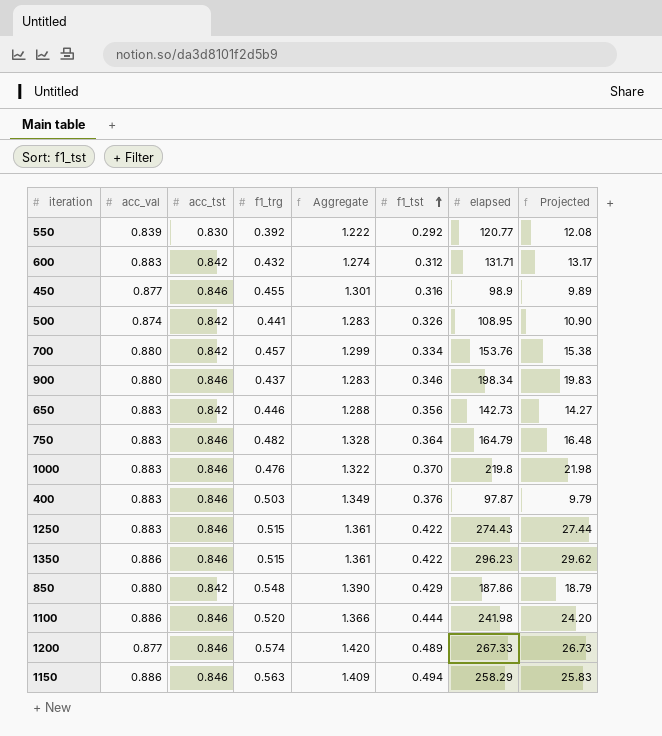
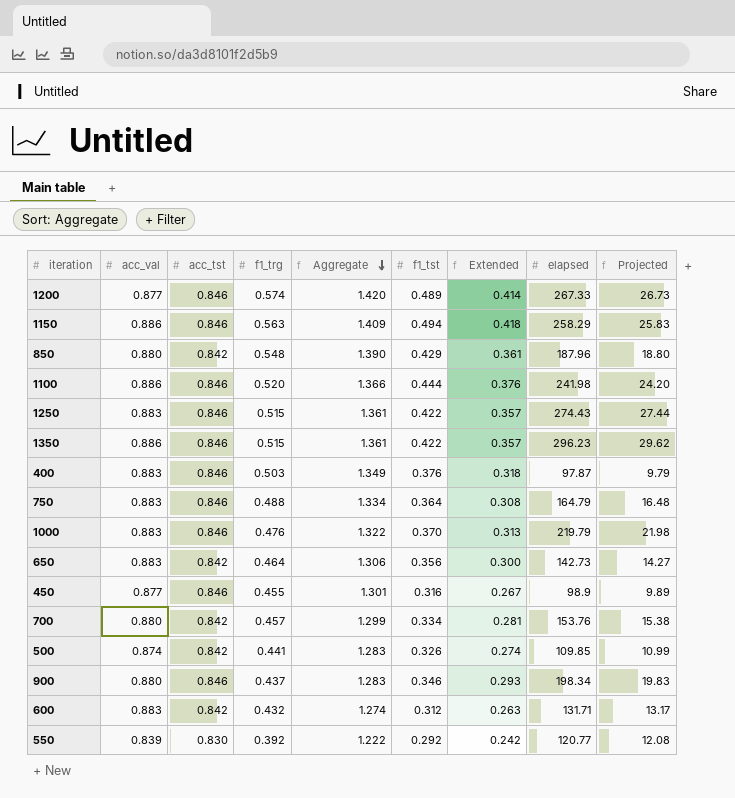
row order: f1_tst ascending -> Aggregate descending
column Extended | formula: none -> [acc_tst] * [f1_tst]
850 | elapsed: 187.86 -> 187.96
850 | Projected: 18.79 -> 18.80
750 | f1_trg: 0.482 -> 0.488
750 | Aggregate: 1.328 -> 1.334
1000 | elapsed: 219.8 -> 219.79
650 | f1_trg: 0.446 -> 0.464
650 | Aggregate: 1.288 -> 1.306
500 | elapsed: 108.95 -> 109.85
500 | Projected: 10.90 -> 10.99

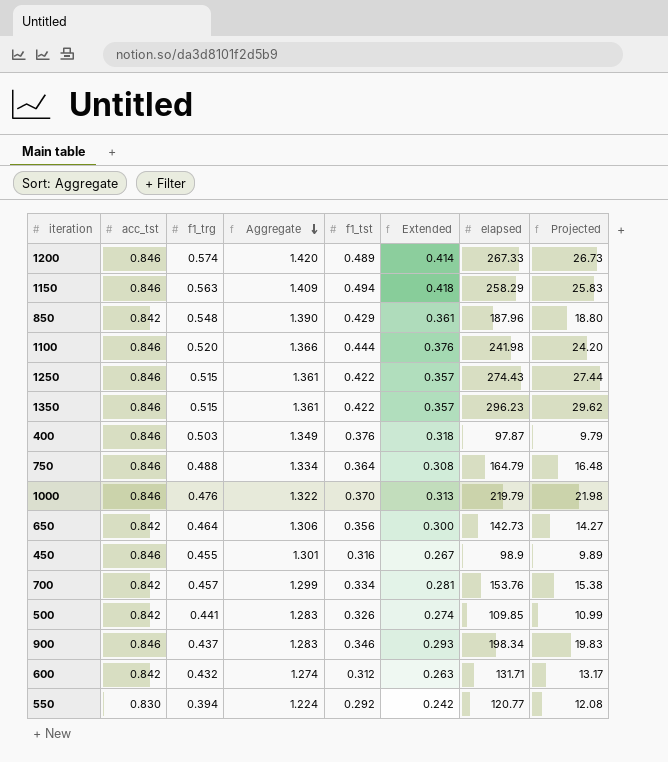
column acc_val | position: 2 -> none
550 | f1_trg: 0.392 -> 0.394
550 | Aggregate: 1.222 -> 1.224

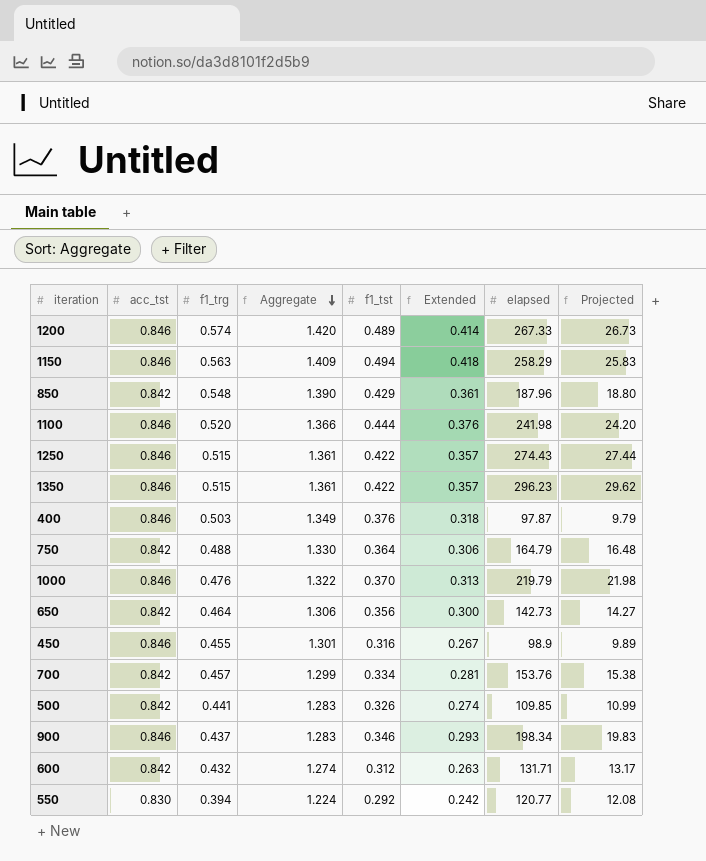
750 | acc_tst: 0.846 -> 0.842
750 | Aggregate: 1.334 -> 1.330
750 | Extended: 0.308 -> 0.306

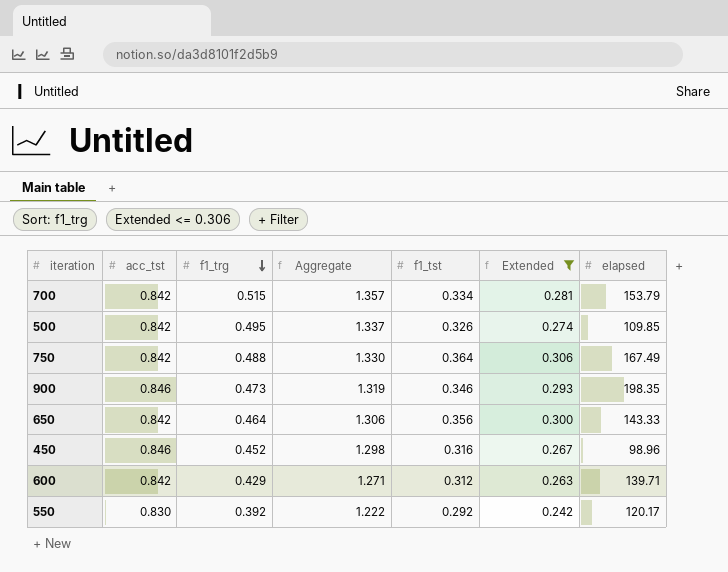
filter: none -> Extended <= 0.306
row order: Aggregate descending -> f1_trg descending
column Projected | formula: [elapsed] * 0.1 -> none
700 | f1_trg: 0.457 -> 0.515
700 | Aggregate: 1.299 -> 1.357
700 | elapsed: 153.76 -> 153.79
500 | f1_trg: 0.441 -> 0.495
500 | Aggregate: 1.283 -> 1.337
750 | elapsed: 164.79 -> 167.49
900 | f1_trg: 0.437 -> 0.473
900 | Aggregate: 1.283 -> 1.319
900 | elapsed: 198.34 -> 198.35
650 | elapsed: 142.73 -> 143.33
450 | f1_trg: 0.455 -> 0.452
450 | Aggregate: 1.301 -> 1.298
450 | elapsed: 98.9 -> 98.96
600 | f1_trg: 0.432 -> 0.429
600 | Aggregate: 1.274 -> 1.271
600 | elapsed: 131.71 -> 139.71
550 | f1_trg: 0.394 -> 0.392
550 | Aggregate: 1.224 -> 1.222
550 | elapsed: 120.77 -> 120.17

